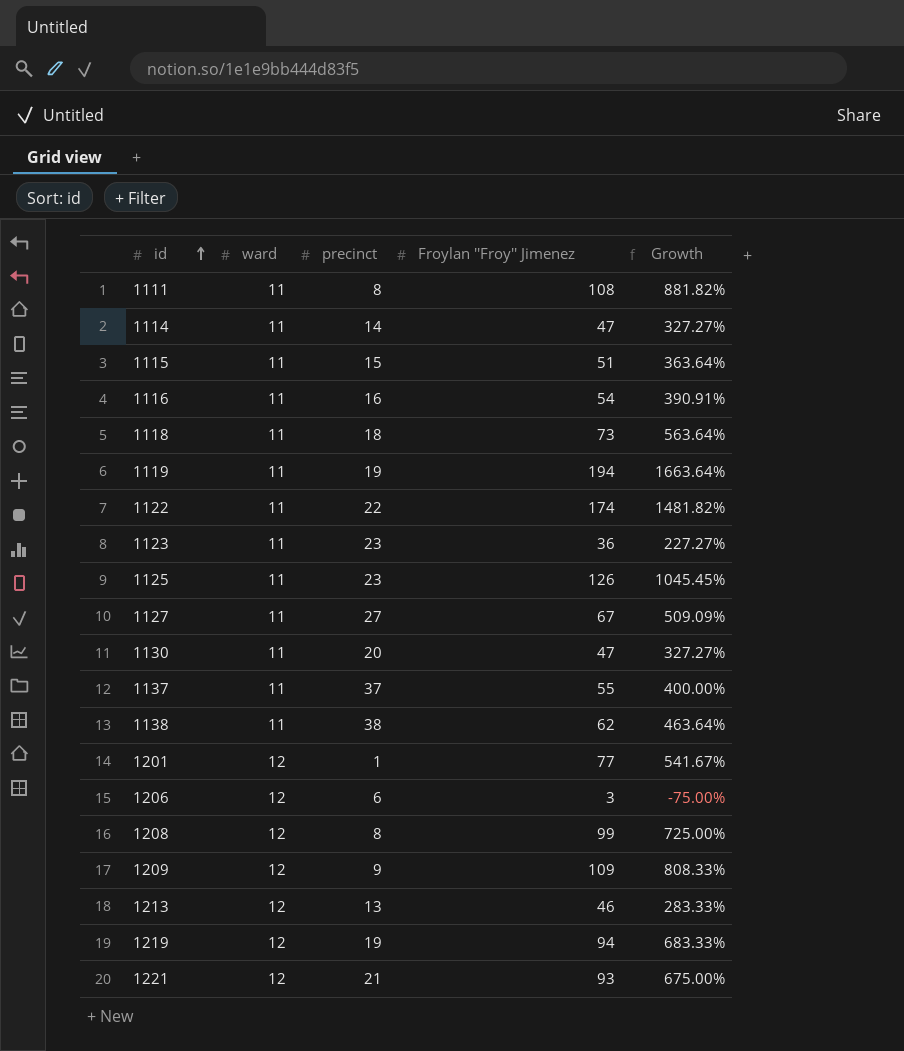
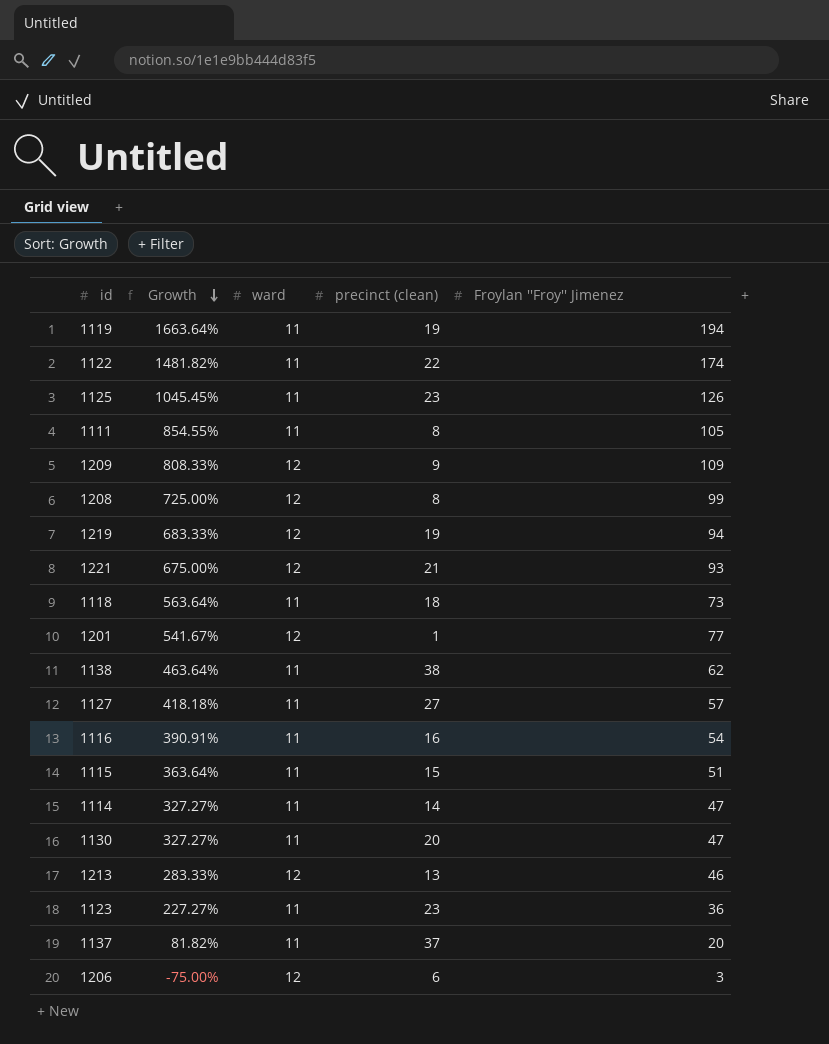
row order: id ascending -> Growth descending
column Growth | position: 5 -> 2
column name: precinct -> precinct (clean)
1111 | Growth: 881.82% -> 854.55%
1111 | Froylan ''Froy'' Jimenez: 108 -> 105
1127 | Growth: 509.09% -> 418.18%
1127 | Froylan ''Froy'' Jimenez: 67 -> 57
1137 | Growth: 400.00% -> 81.82%
1137 | Froylan ''Froy'' Jimenez: 55 -> 20

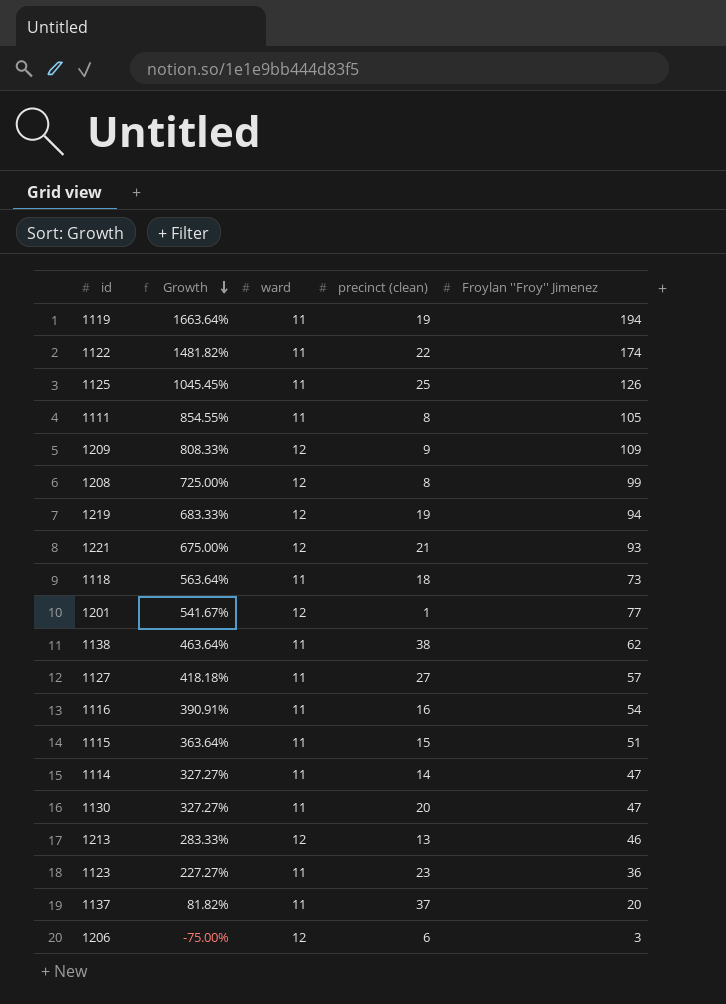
1125 | precinct (clean): 23 -> 25

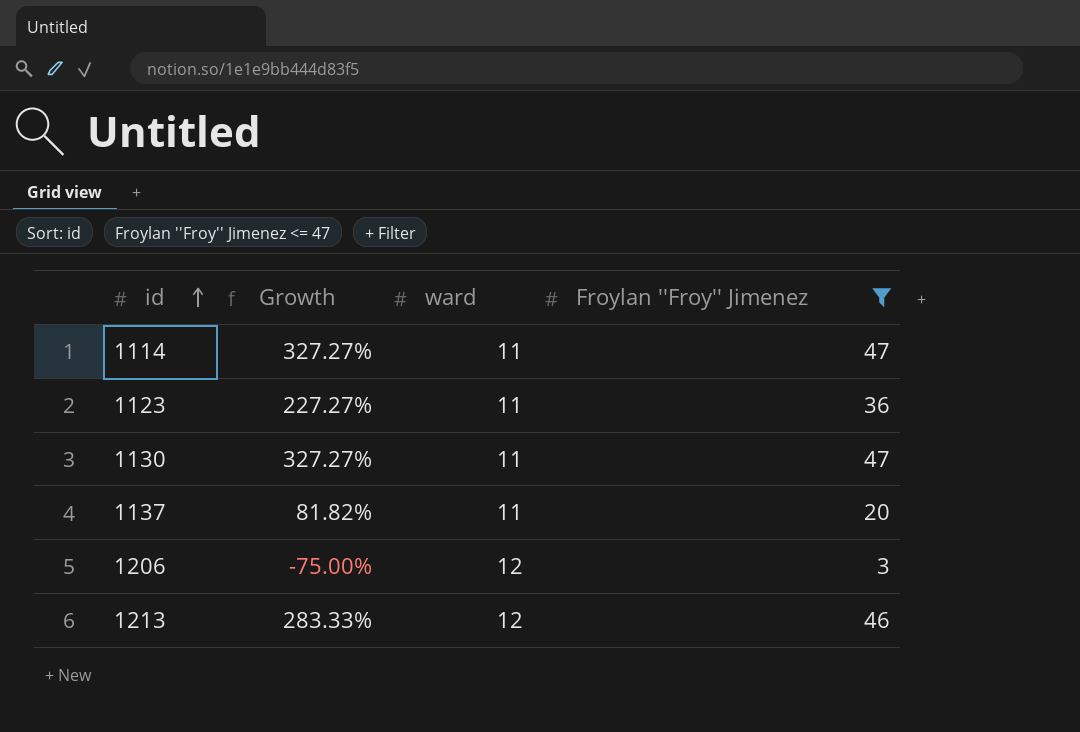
filter: none -> Froylan ''Froy'' Jimenez <= 47
row order: Growth descending -> id ascending
column precinct (clean) | position: 4 -> none

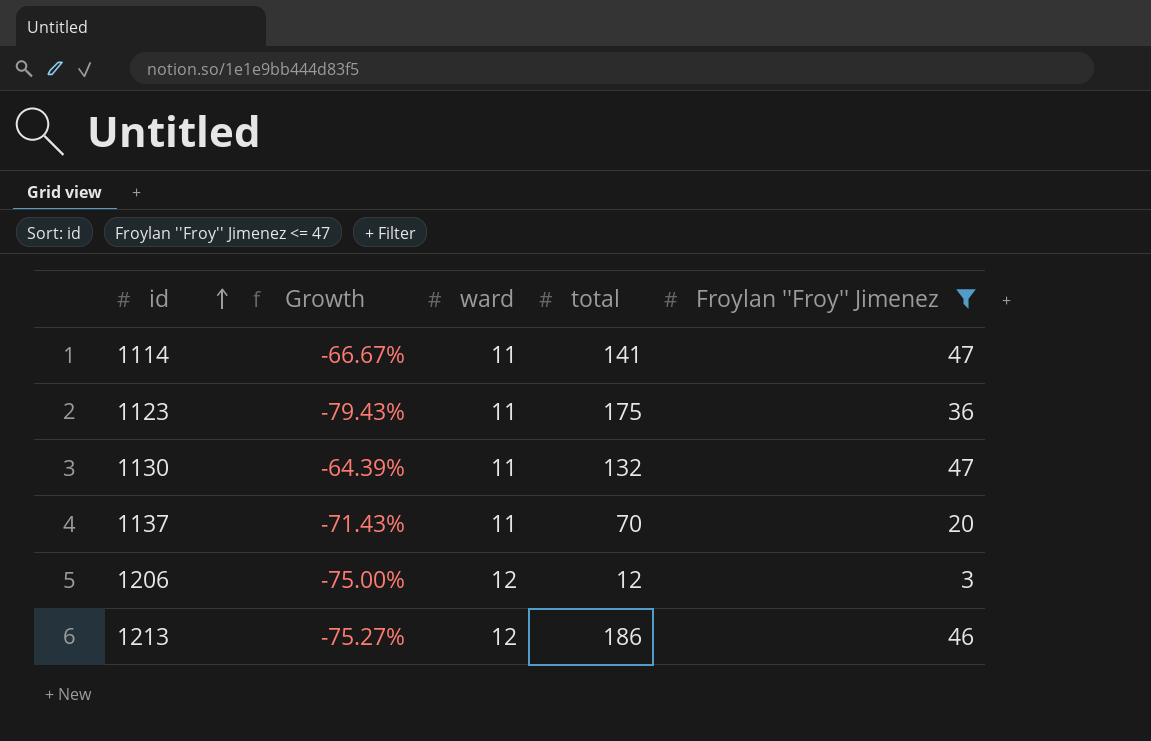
column Growth | formula: ([Froylan ''Froy'' Jimenez] - [ward]) / [ward] -> ([Froylan ''Froy'' Jimenez] - [total]) / [total]
column total | position: none -> 4

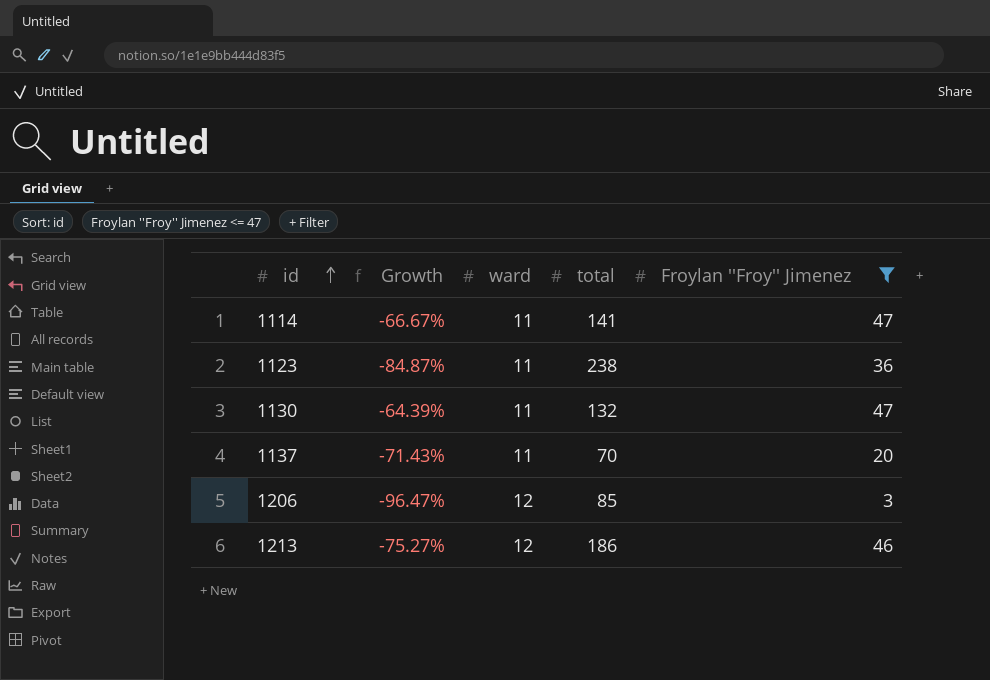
1123 | Growth: -79.43% -> -84.87%
1123 | total: 175 -> 238
1206 | Growth: -75.00% -> -96.47%
1206 | total: 12 -> 85

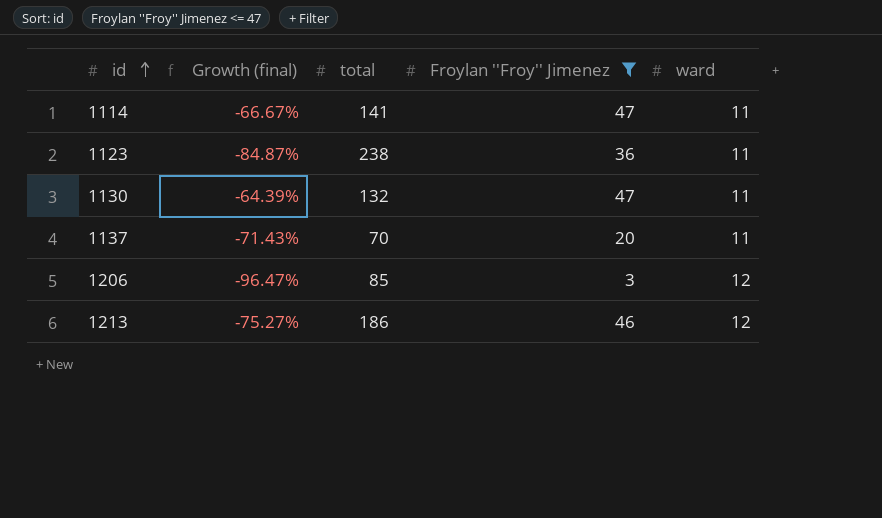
column name: Growth -> Growth (final)
column ward | position: 3 -> 5

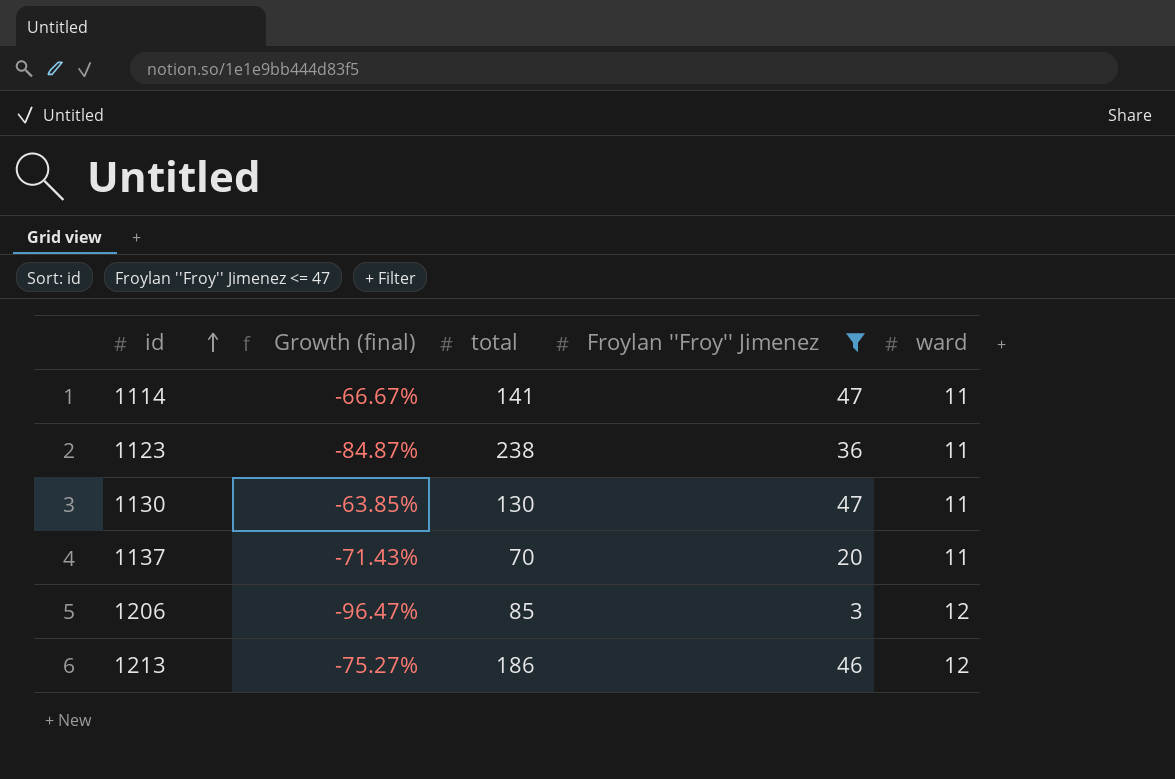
1130 | Growth (final): -64.39% -> -63.85%
1130 | total: 132 -> 130

